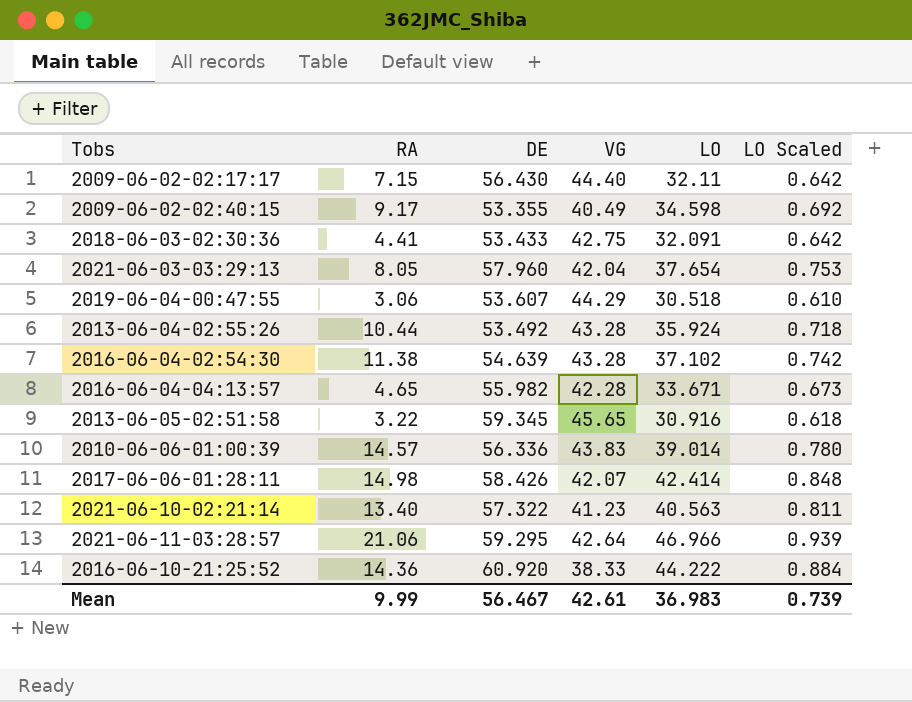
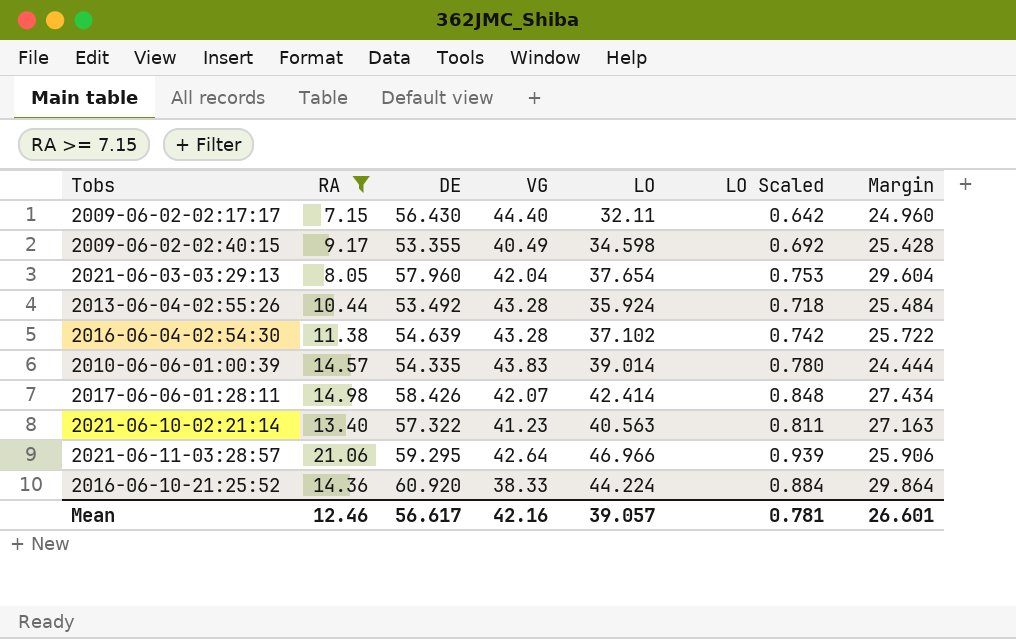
filter: none -> RA >= 7.15
column Margin | formula: none -> [LO] - [RA]
2010-06-06-01:00:39 | DE: 56.336 -> 54.335
2016-06-10-21:25:52 | LO: 44.222 -> 44.224
Mean | RA: 9.99 -> 12.46
Mean | DE: 56.467 -> 56.617
Mean | VG: 42.61 -> 42.16
Mean | LO: 36.983 -> 39.057
Mean | LO Scaled: 0.739 -> 0.781

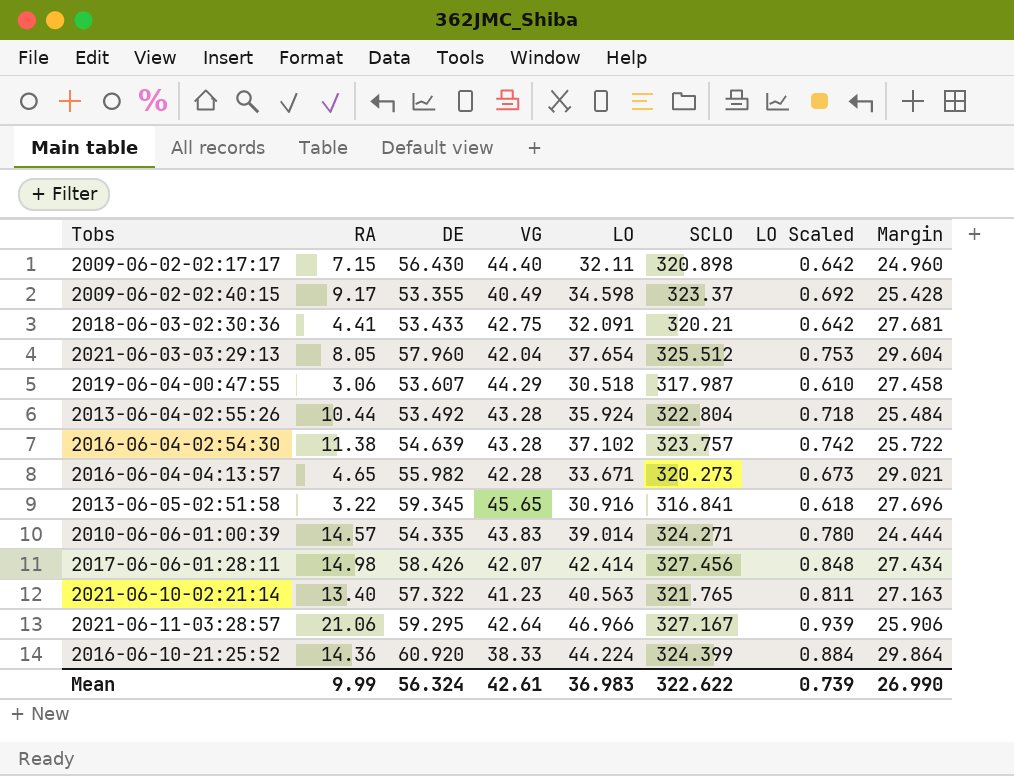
filter: RA >= 7.15 -> none
column SCLO | position: none -> 6
Mean | RA: 12.46 -> 9.99
Mean | DE: 56.617 -> 56.324
Mean | VG: 42.16 -> 42.61
Mean | LO: 39.057 -> 36.983
Mean | LO Scaled: 0.781 -> 0.739
Mean | Margin: 26.601 -> 26.990

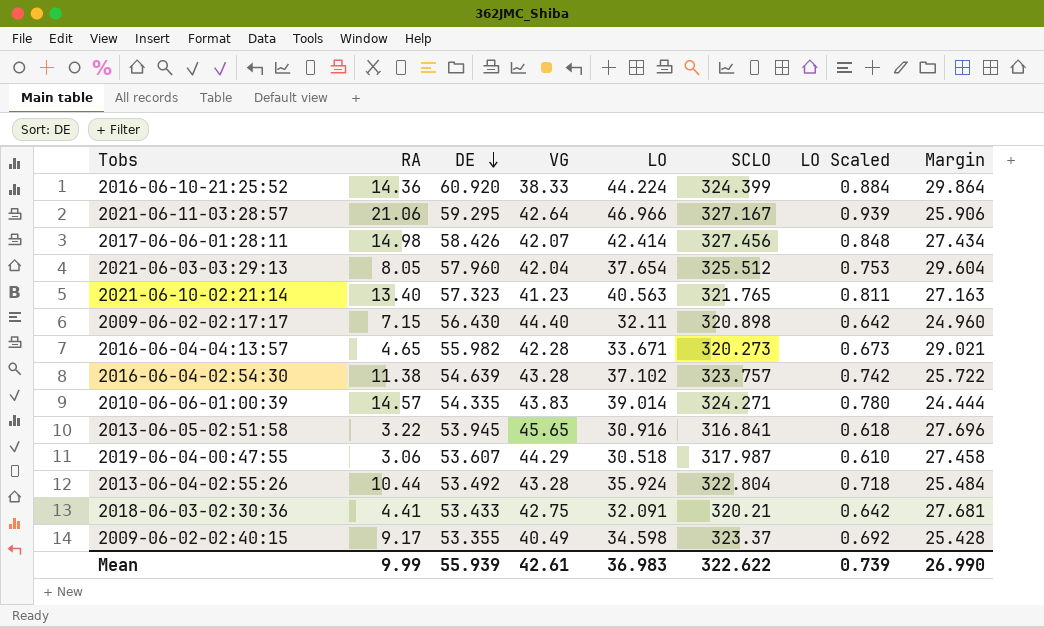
row order: none -> DE descending
2021-06-10-02:21:14 | DE: 57.322 -> 57.323
2013-06-05-02:51:58 | DE: 59.345 -> 53.945
Mean | DE: 56.324 -> 55.939

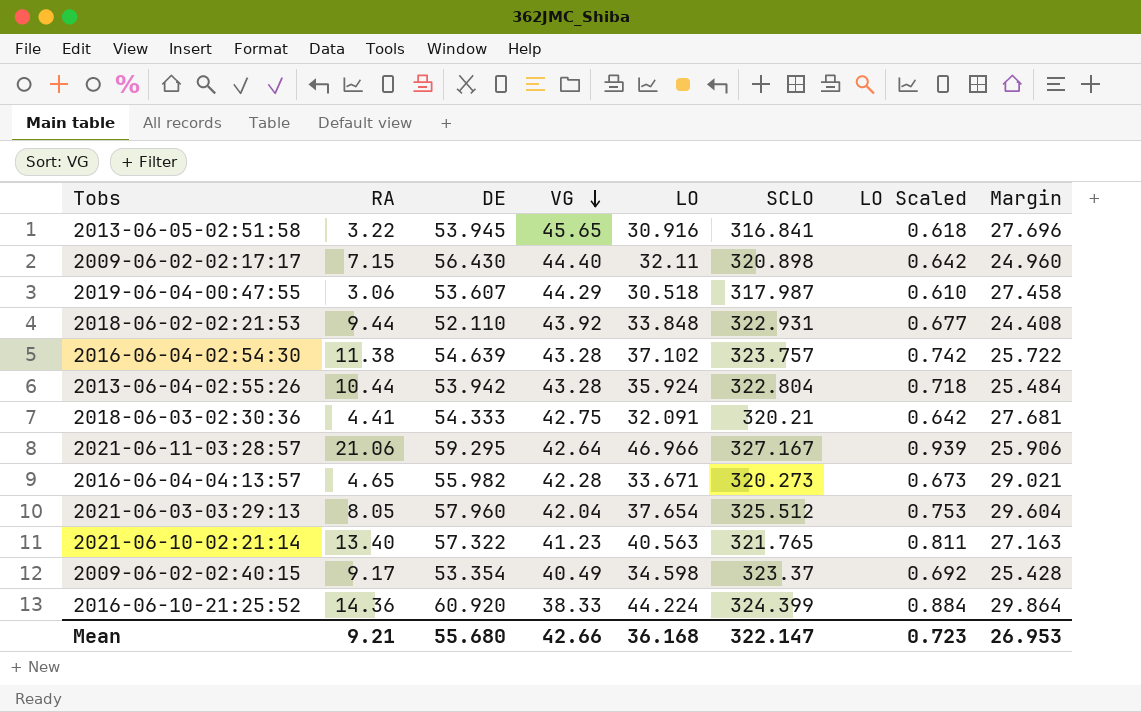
row order: DE descending -> VG descending
row 2017-06-06-01:28:11: 14.98 | 58.426 | 42.07 | 42.414 | 327.456 | 0.848 | 27.434 -> none
row 2010-06-06-01:00:39: 14.57 | 54.335 | 43.83 | 39.014 | 324.271 | 0.780 | 24.444 -> none
row 2018-06-02-02:21:53: none -> 9.44 | 52.110 | 43.92 | 33.848 | 322.931 | 0.677 | 24.408
2013-06-04-02:55:26 | DE: 53.492 -> 53.942
2018-06-03-02:30:36 | DE: 53.433 -> 54.333
2021-06-10-02:21:14 | DE: 57.323 -> 57.322
2009-06-02-02:40:15 | DE: 53.355 -> 53.354
Mean | RA: 9.99 -> 9.21
Mean | DE: 55.939 -> 55.680
Mean | VG: 42.61 -> 42.66
Mean | LO: 36.983 -> 36.168
Mean | SCLO: 322.622 -> 322.147
Mean | LO Scaled: 0.739 -> 0.723
Mean | Margin: 26.990 -> 26.953

